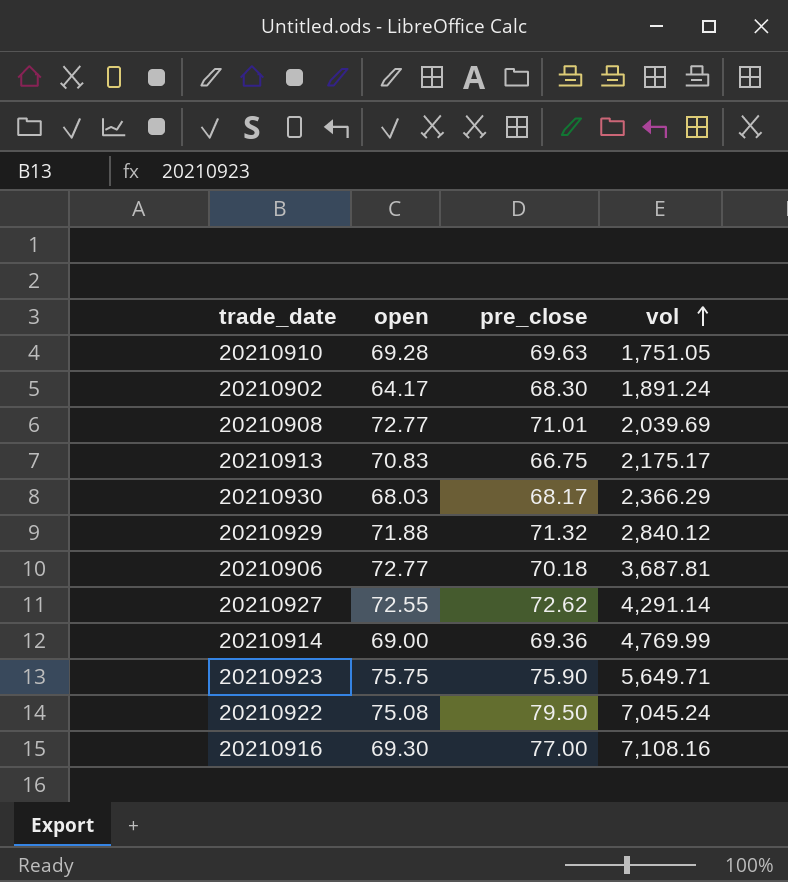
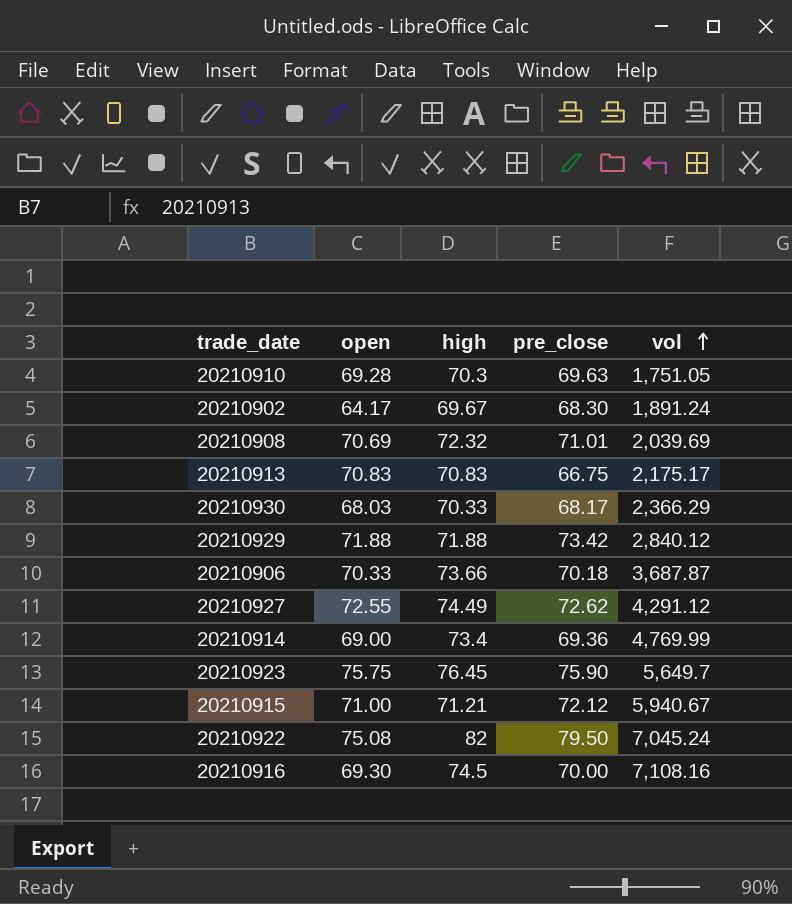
column high | position: none -> 3
20210908 | open: 72.77 -> 70.69
20210929 | pre_close: 71.32 -> 73.42
20210906 | open: 72.77 -> 70.33
20210906 | vol: 3,687.81 -> 3,687.87
20210927 | vol: 4,291.14 -> 4,291.12
20210923 | vol: 5,649.71 -> 5,649.7
row 20210915: none -> 71.00 | 71.21 | 72.12 | 5,940.67
20210916 | pre_close: 77.00 -> 70.00

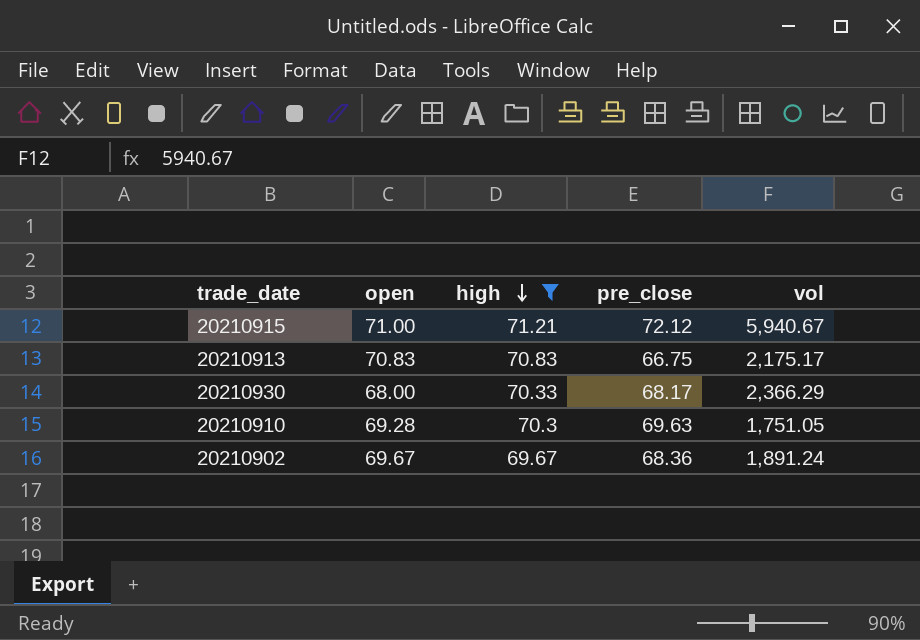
filter: none -> high <= 71.21
row order: vol ascending -> high descending
20210930 | open: 68.03 -> 68.00
20210902 | open: 64.17 -> 69.67
20210902 | pre_close: 68.30 -> 68.36

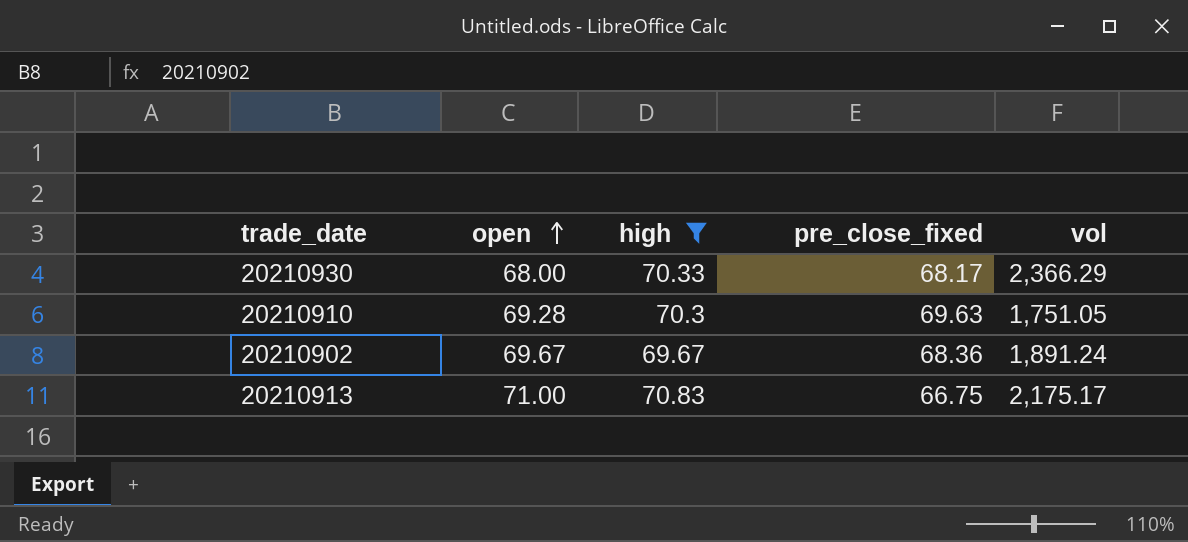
row order: high descending -> open ascending
column name: pre_close -> pre_close_fixed
row 20210915: 71.00 | 71.21 | 72.12 | 5,940.67 -> none
20210913 | open: 70.83 -> 71.00

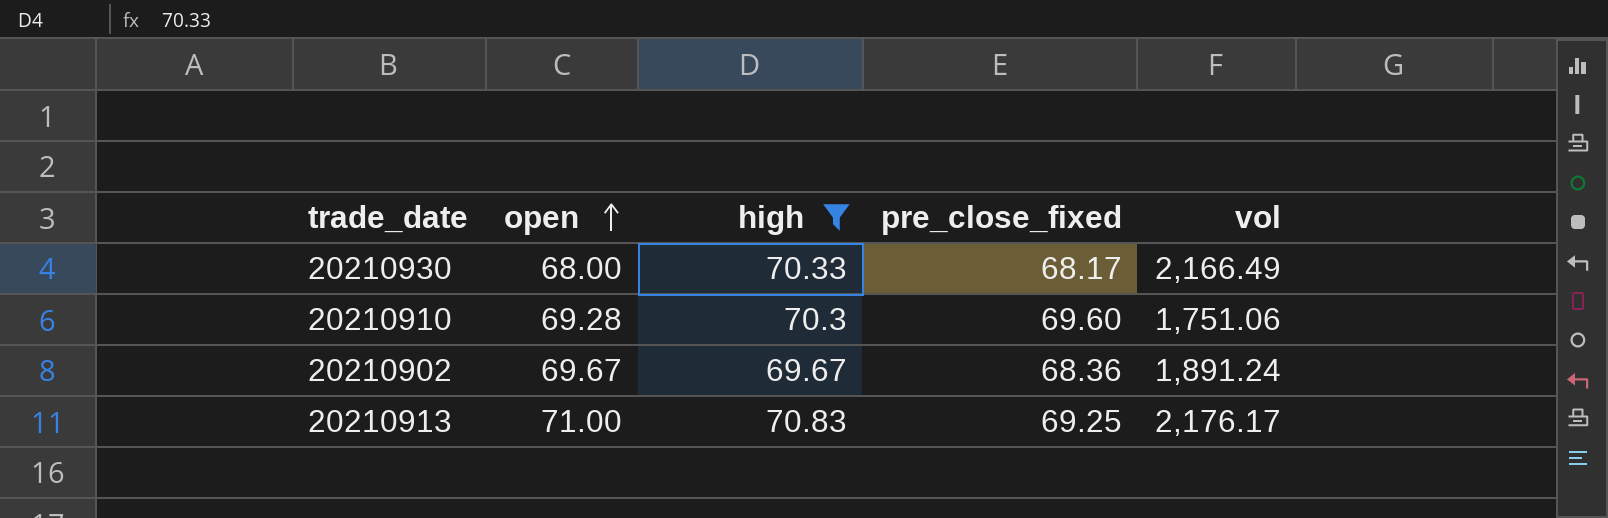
20210930 | vol: 2,366.29 -> 2,166.49
20210910 | pre_close_fixed: 69.63 -> 69.60
20210910 | vol: 1,751.05 -> 1,751.06
20210913 | pre_close_fixed: 66.75 -> 69.25
20210913 | vol: 2,175.17 -> 2,176.17

